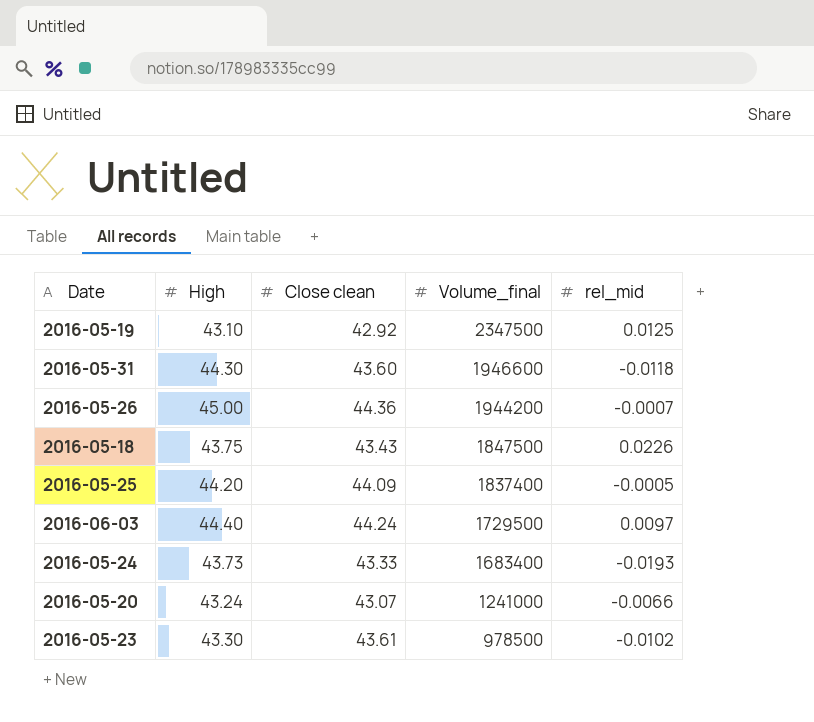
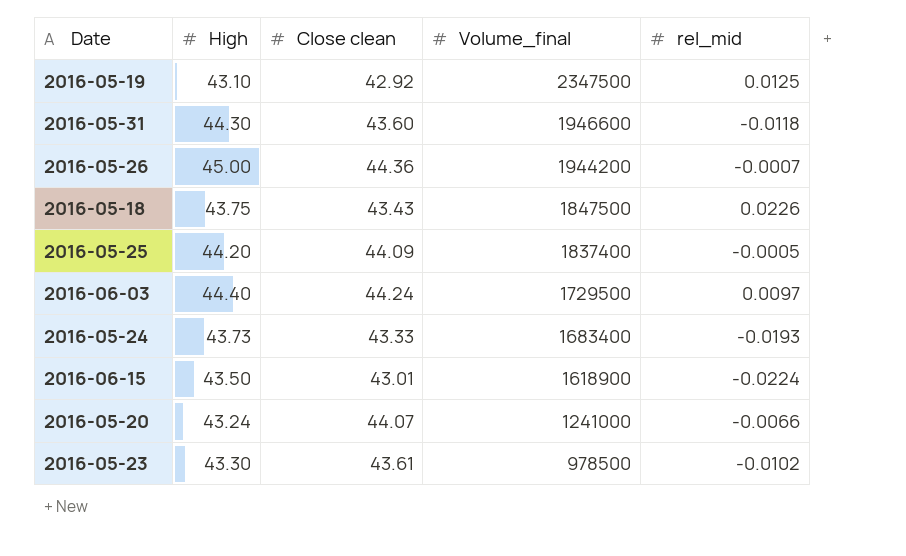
row 2016-06-15: none -> 43.50 | 43.01 | 1618900 | -0.0224
2016-05-20 | Close clean: 43.07 -> 44.07

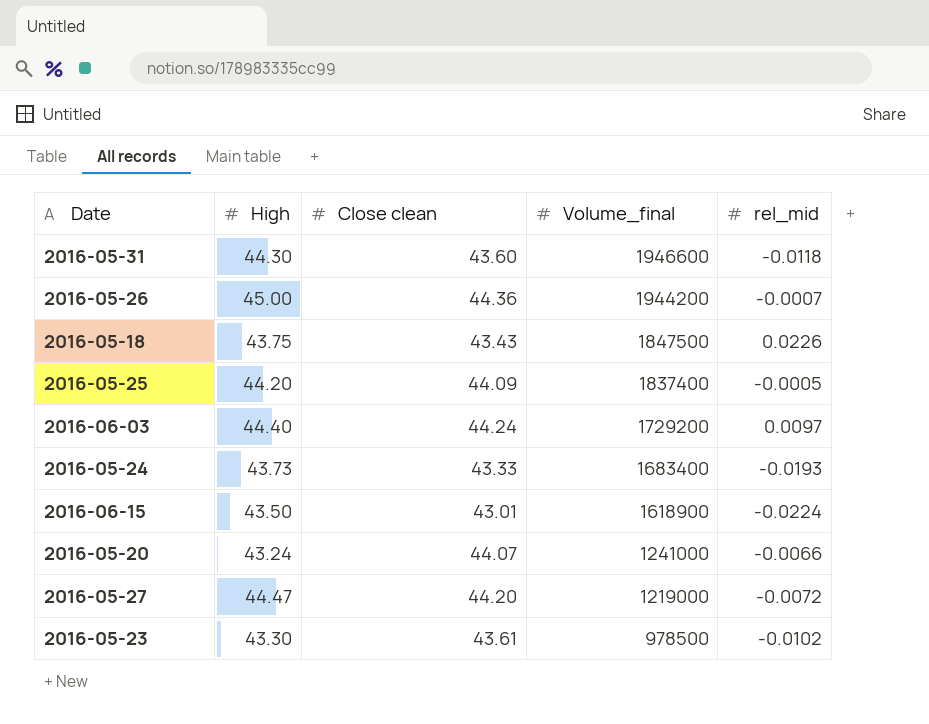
row 2016-05-19: 43.10 | 42.92 | 2347500 | 0.0125 -> none
2016-06-03 | Volume_final: 1729500 -> 1729200
row 2016-05-27: none -> 44.47 | 44.20 | 1219000 | -0.0072

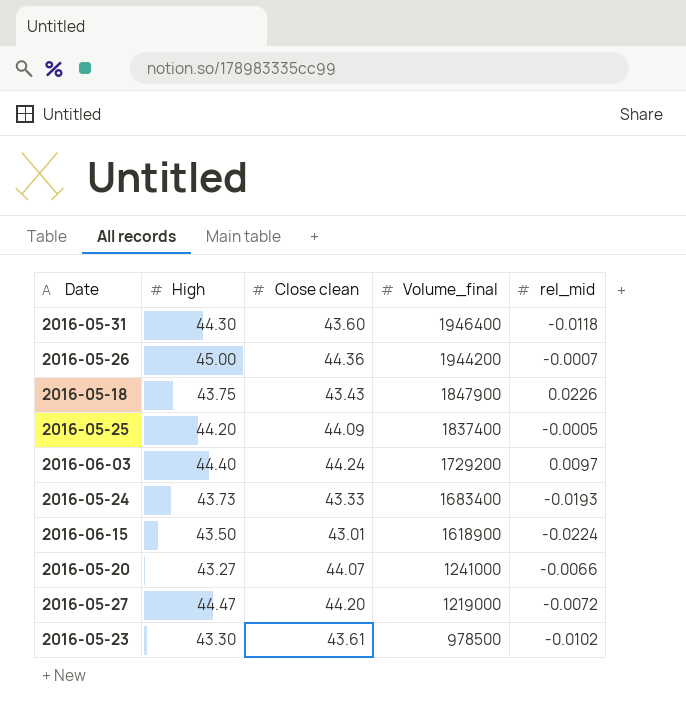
2016-05-31 | Volume_final: 1946600 -> 1946400
2016-05-18 | Volume_final: 1847500 -> 1847900
2016-05-20 | High: 43.24 -> 43.27

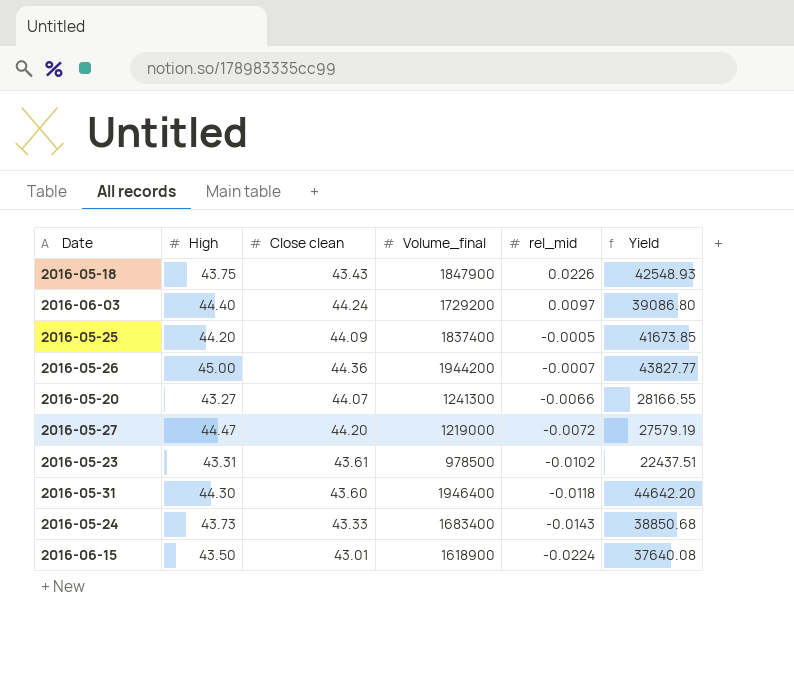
row order: Volume_final descending -> rel_mid descending
column Yield | formula: none -> [Volume_final] / [Close clean]
2016-05-20 | Volume_final: 1241000 -> 1241300
2016-05-23 | High: 43.30 -> 43.31
2016-05-24 | rel_mid: -0.0193 -> -0.0143

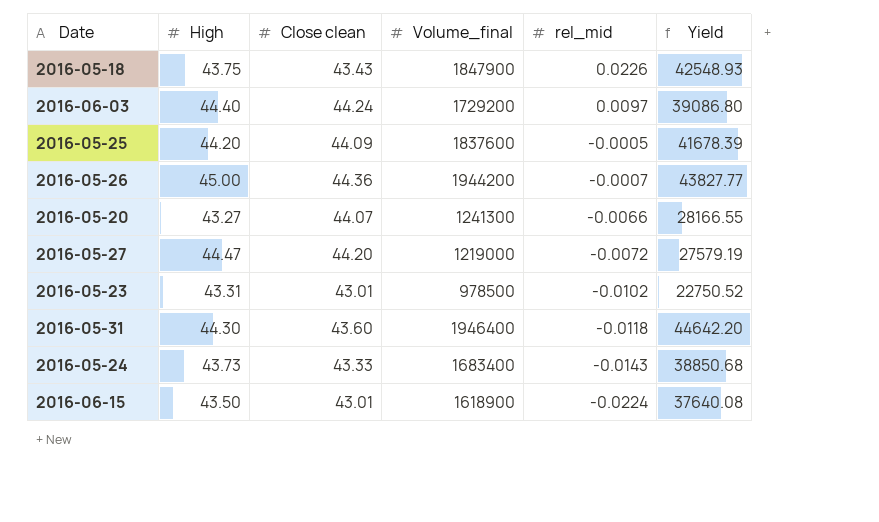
2016-05-25 | Volume_final: 1837400 -> 1837600
2016-05-25 | Yield: 41673.85 -> 41678.39
2016-05-23 | Close clean: 43.61 -> 43.01
2016-05-23 | Yield: 22437.51 -> 22750.52

